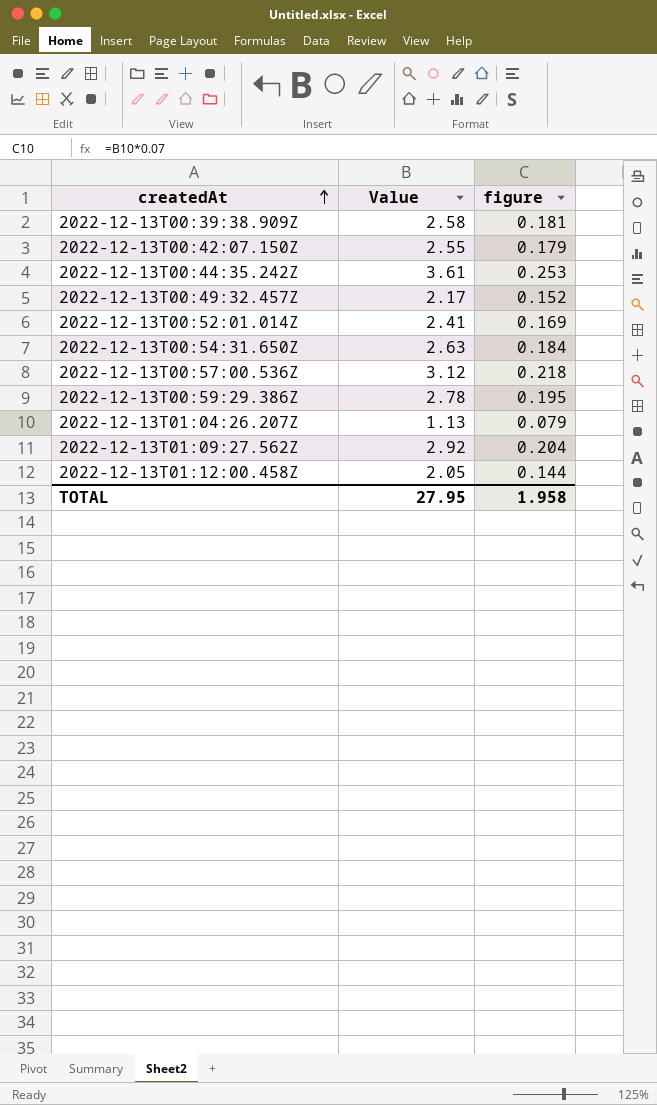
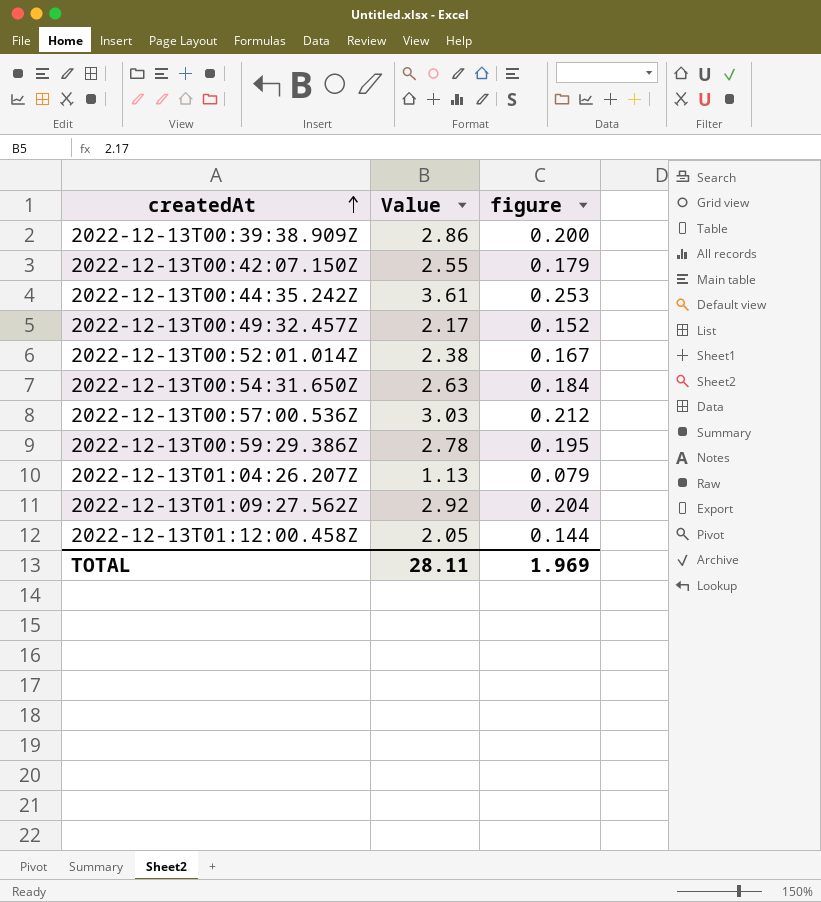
2022-12-13T00:39:38.909Z | Value: 2.58 -> 2.86
2022-12-13T00:39:38.909Z | figure: 0.181 -> 0.200
2022-12-13T00:52:01.014Z | Value: 2.41 -> 2.38
2022-12-13T00:52:01.014Z | figure: 0.169 -> 0.167
2022-12-13T00:57:00.536Z | Value: 3.12 -> 3.03
2022-12-13T00:57:00.536Z | figure: 0.218 -> 0.212
TOTAL | Value: 27.95 -> 28.11
TOTAL | figure: 1.958 -> 1.969

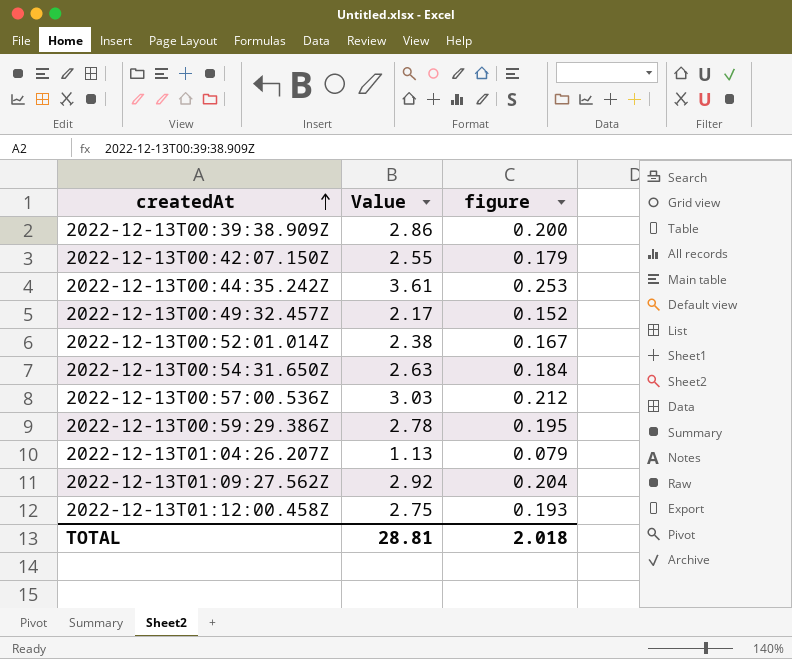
2022-12-13T01:12:00.458Z | Value: 2.05 -> 2.75
2022-12-13T01:12:00.458Z | figure: 0.144 -> 0.193
TOTAL | Value: 28.11 -> 28.81
TOTAL | figure: 1.969 -> 2.018

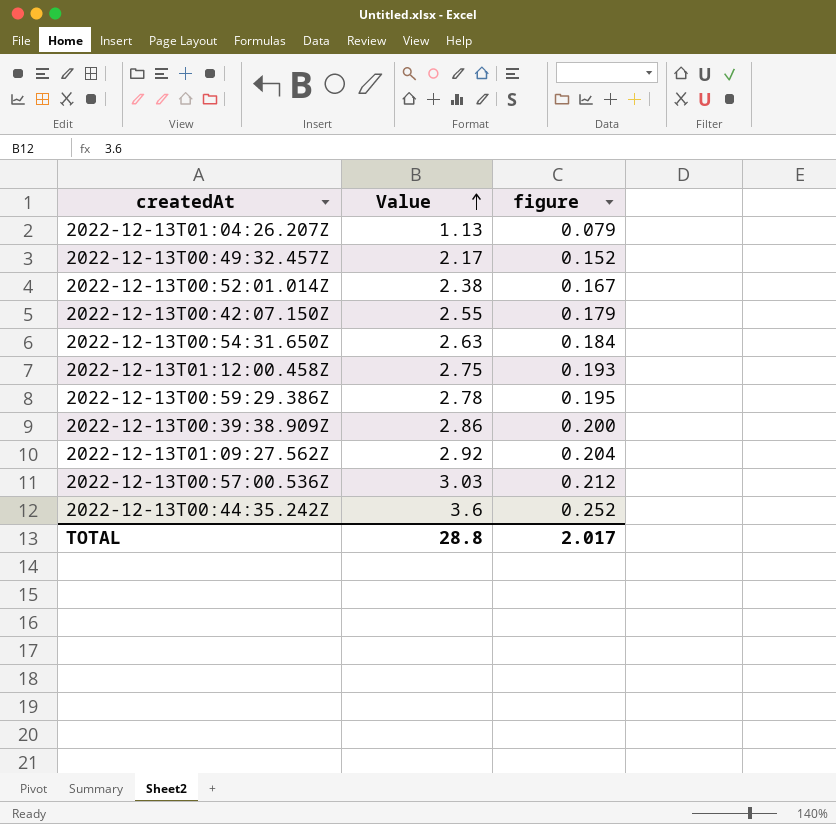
row order: createdAt ascending -> Value ascending
2022-12-13T00:44:35.242Z | Value: 3.61 -> 3.6
2022-12-13T00:44:35.242Z | figure: 0.253 -> 0.252
TOTAL | Value: 28.81 -> 28.8
TOTAL | figure: 2.018 -> 2.017

